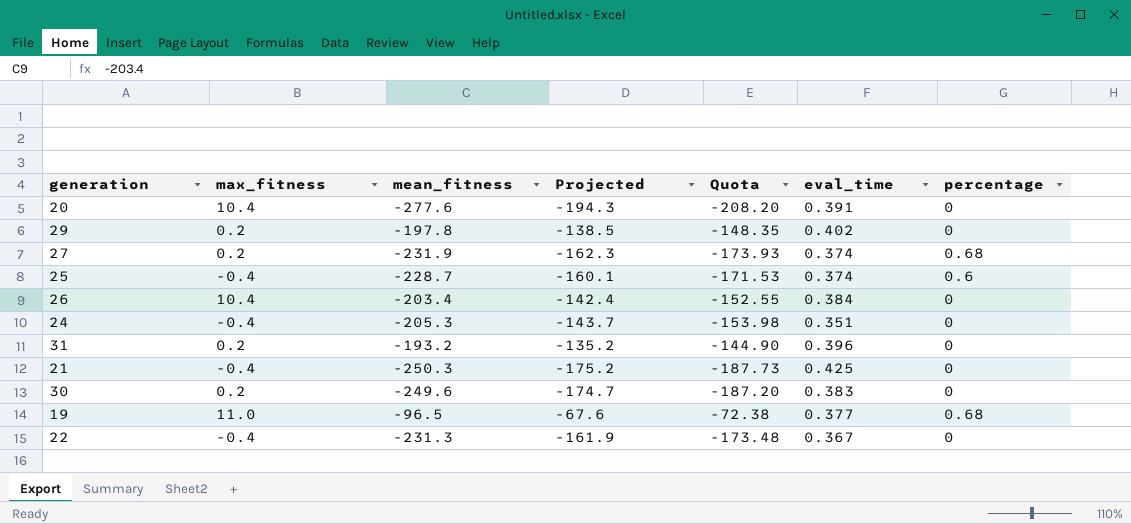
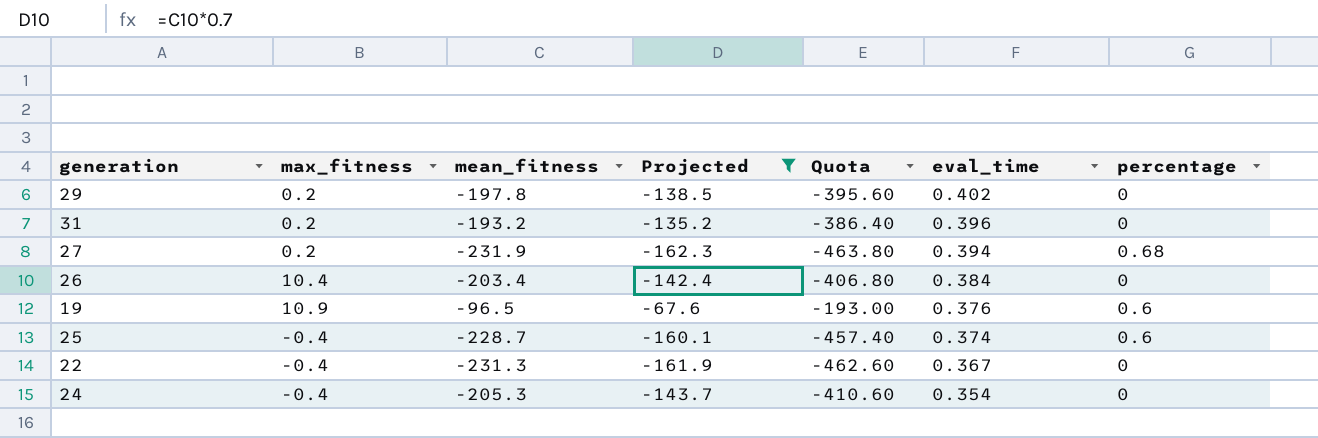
filter: none -> Projected >= -162.3
row order: none -> eval_time descending
column Quota | formula: [mean_fitness] * 0.75 -> [mean_fitness] * 2
27 | eval_time: 0.374 -> 0.394
19 | max_fitness: 11.0 -> 10.9
19 | eval_time: 0.377 -> 0.376
19 | percentage: 0.68 -> 0.6
24 | eval_time: 0.351 -> 0.354

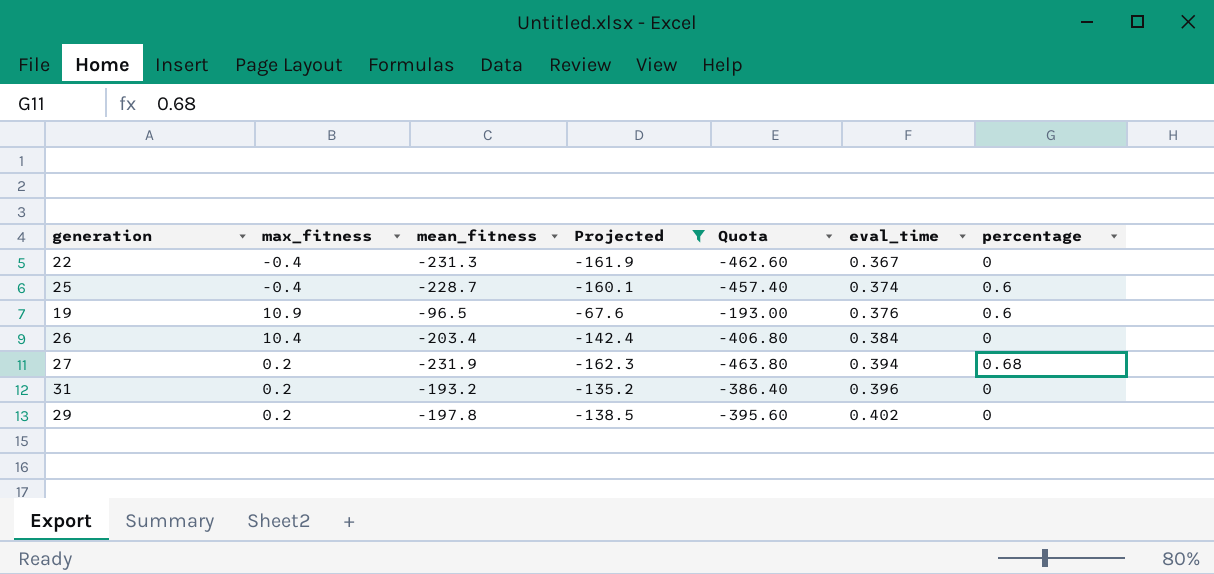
row order: eval_time descending -> eval_time ascending
row 24: -0.4 | -205.3 | -143.7 | -410.60 | 0.354 | 0 -> none

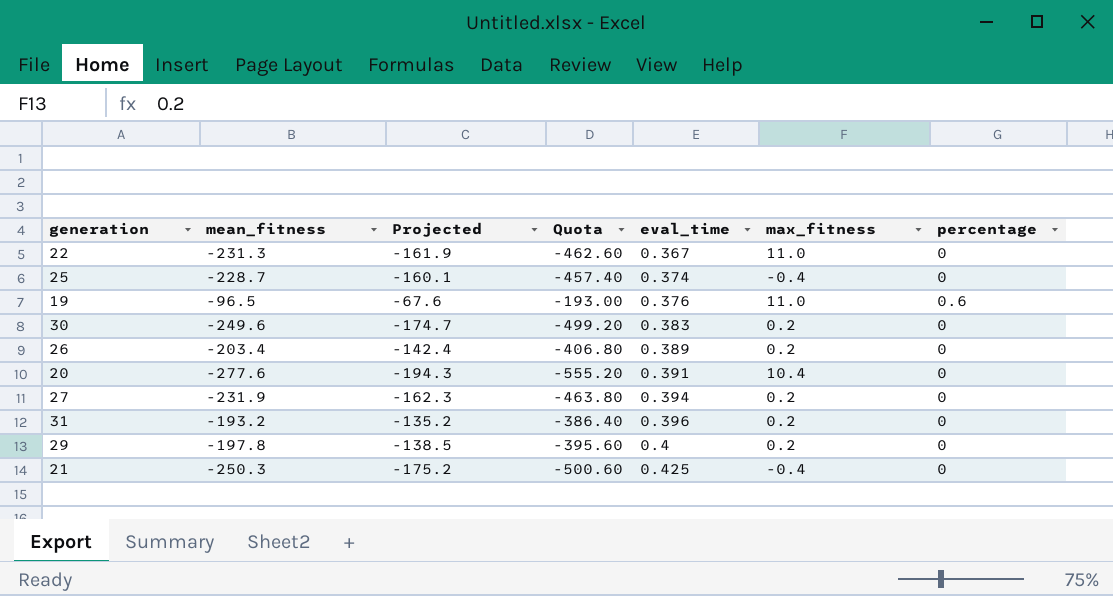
filter: Projected >= -162.3 -> none
column max_fitness | position: 2 -> 6
22 | max_fitness: -0.4 -> 11.0
25 | percentage: 0.6 -> 0
19 | max_fitness: 10.9 -> 11.0
26 | eval_time: 0.384 -> 0.389
26 | max_fitness: 10.4 -> 0.2
27 | percentage: 0.68 -> 0
29 | eval_time: 0.402 -> 0.4

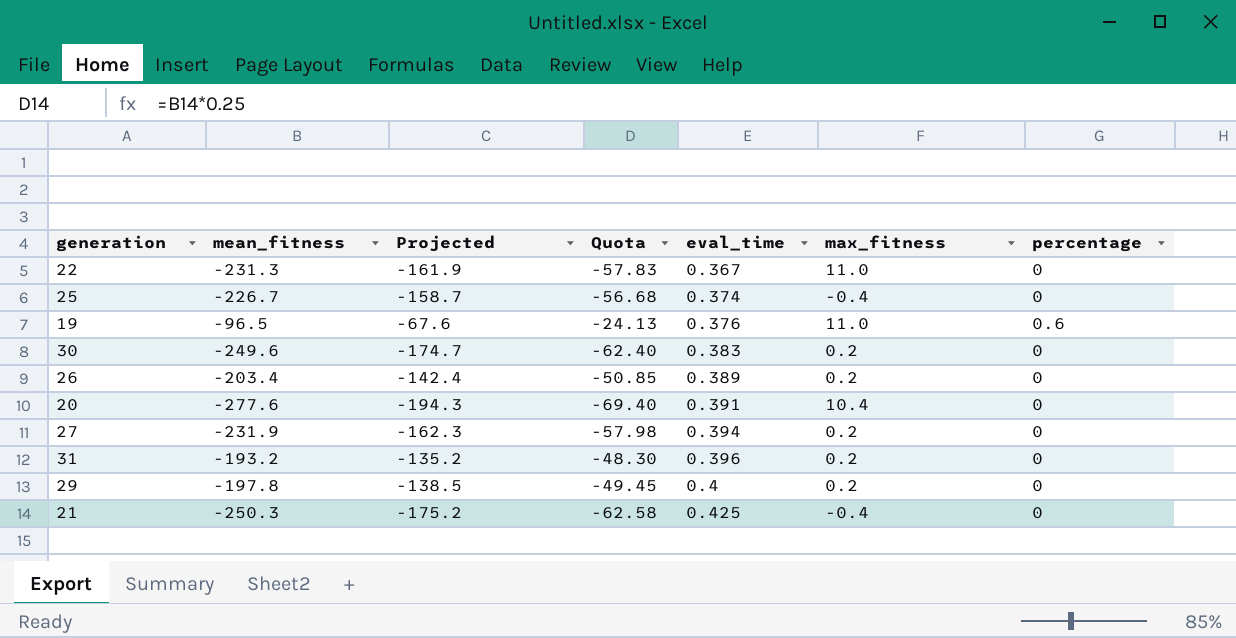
column Quota | formula: [mean_fitness] * 2 -> [mean_fitness] * 0.25
25 | mean_fitness: -228.7 -> -226.7
25 | Projected: -160.1 -> -158.7

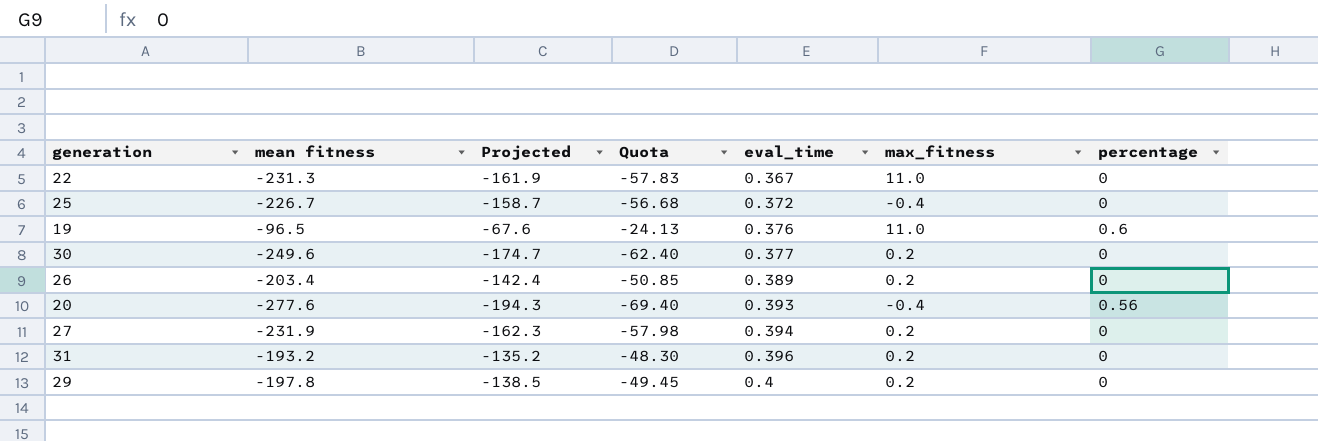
column name: mean_fitness -> mean fitness
row 21: -250.3 | -175.2 | -62.58 | 0.425 | -0.4 | 0 -> none
25 | eval_time: 0.374 -> 0.372
30 | eval_time: 0.383 -> 0.377
20 | eval_time: 0.391 -> 0.393
20 | max_fitness: 10.4 -> -0.4
20 | percentage: 0 -> 0.56

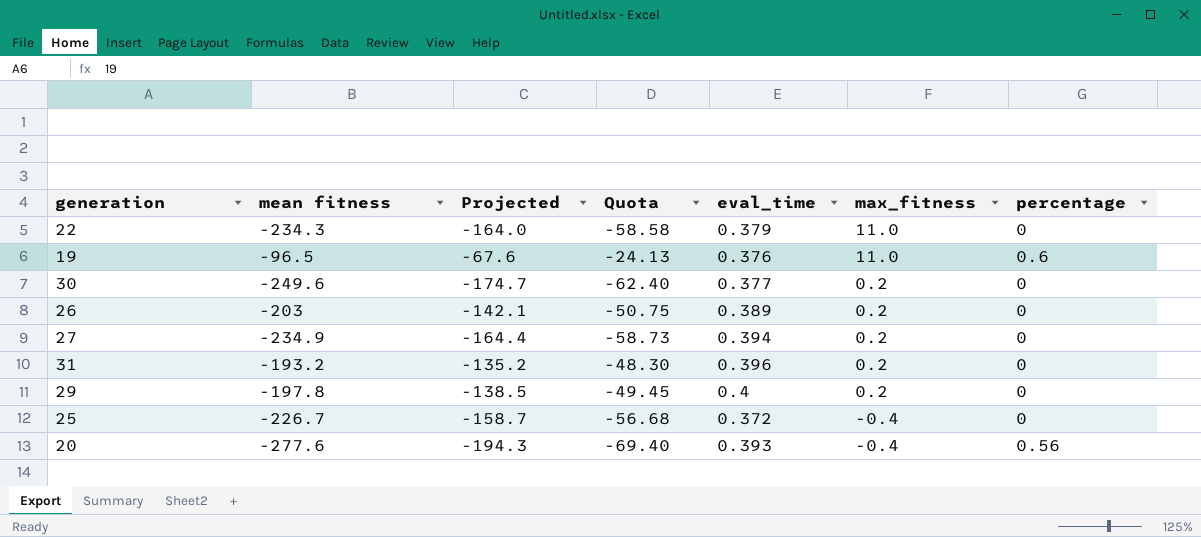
row order: eval_time ascending -> max_fitness descending
22 | mean fitness: -231.3 -> -234.3
22 | Projected: -161.9 -> -164.0
22 | Quota: -57.83 -> -58.58
22 | eval_time: 0.367 -> 0.379
26 | mean fitness: -203.4 -> -203
26 | Projected: -142.4 -> -142.1
26 | Quota: -50.85 -> -50.75
27 | mean fitness: -231.9 -> -234.9
27 | Projected: -162.3 -> -164.4
27 | Quota: -57.98 -> -58.73

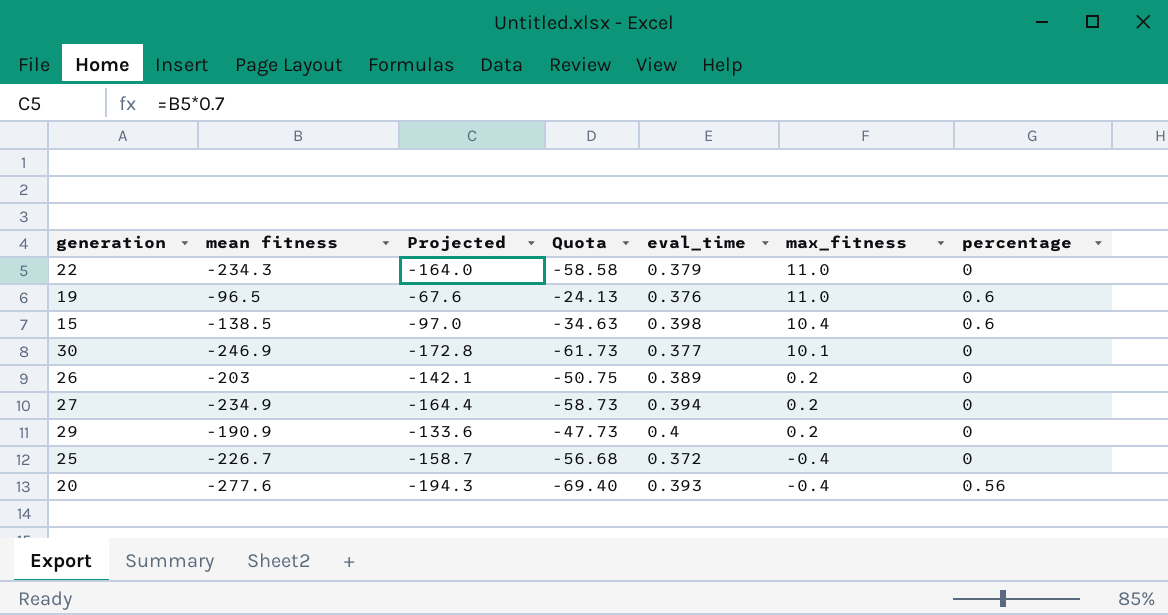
row 31: -193.2 | -135.2 | -48.30 | 0.396 | 0.2 | 0 -> none
row 15: none -> -138.5 | -97.0 | -34.63 | 0.398 | 10.4 | 0.6
30 | mean fitness: -249.6 -> -246.9
30 | Projected: -174.7 -> -172.8
30 | Quota: -62.40 -> -61.73
30 | max_fitness: 0.2 -> 10.1
29 | mean fitness: -197.8 -> -190.9
29 | Projected: -138.5 -> -133.6
29 | Quota: -49.45 -> -47.73

